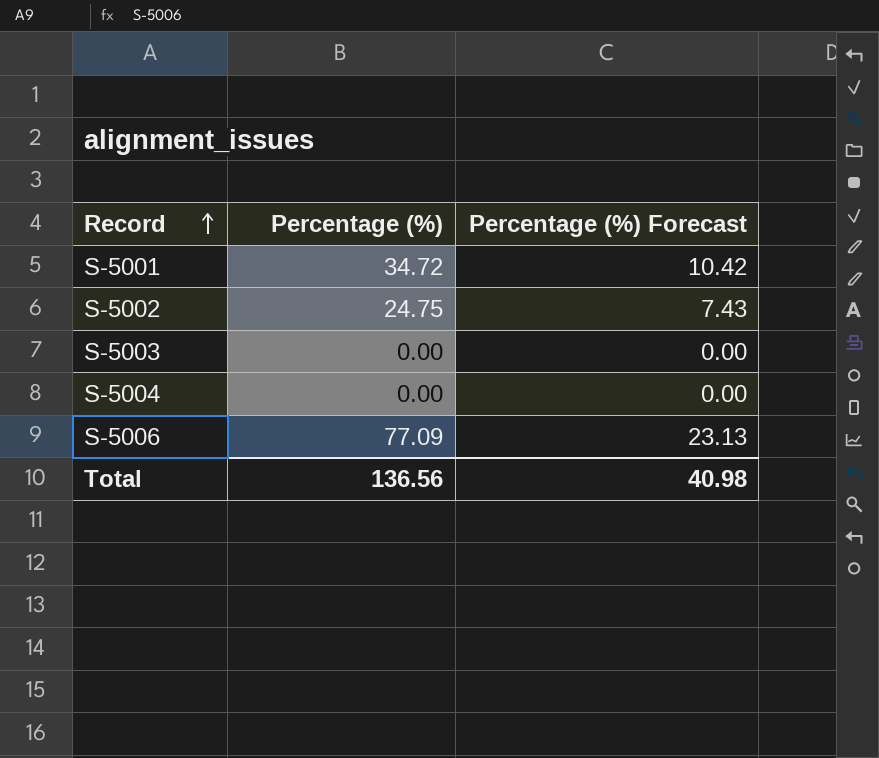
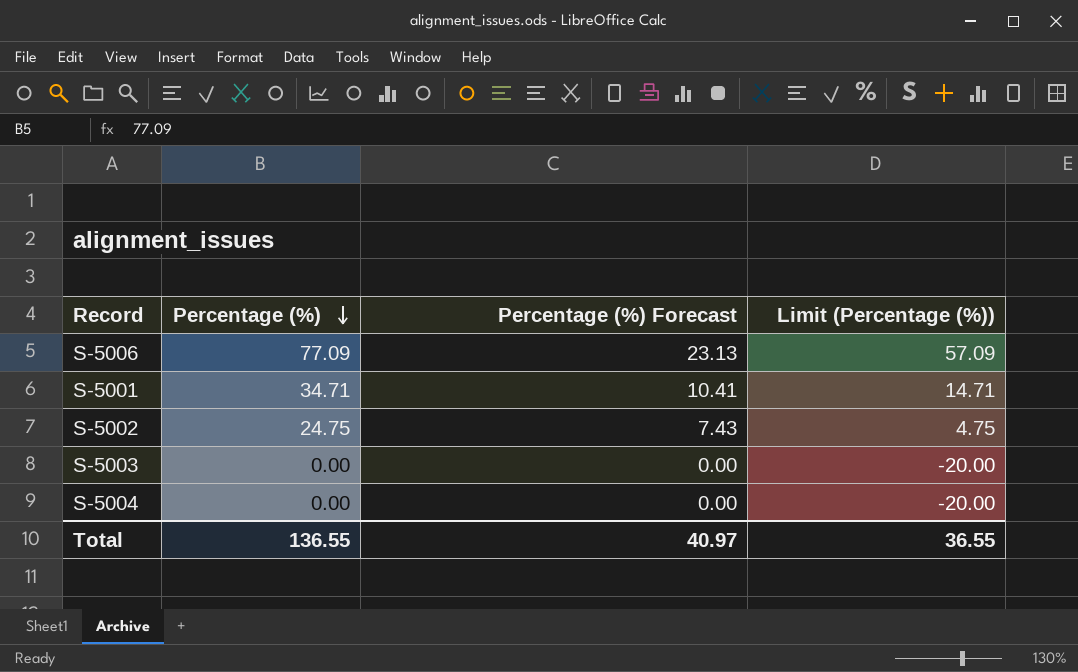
row order: Record ascending -> Percentage (%) descending
column Limit (Percentage (%)) | formula: none -> [Percentage (%)] - 20
S-5001 | Percentage (%): 34.72 -> 34.71
S-5001 | Percentage (%) Forecast: 10.42 -> 10.41
Total | Percentage (%): 136.56 -> 136.55
Total | Percentage (%) Forecast: 40.98 -> 40.97

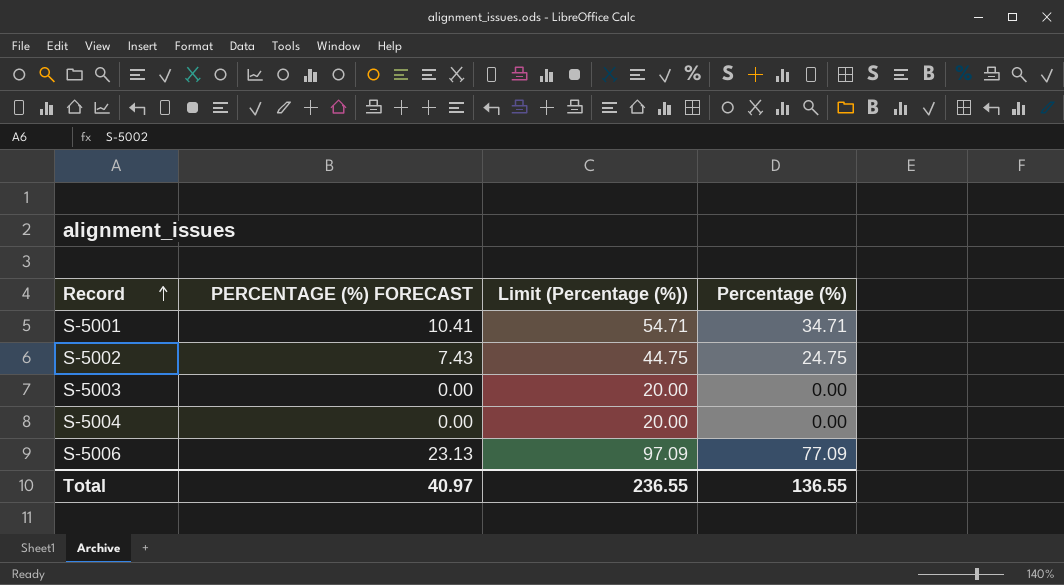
row order: Percentage (%) descending -> Record ascending
column name: Percentage (%) Forecast -> PERCENTAGE (%) FORECAST
column Limit (Percentage (%)) | formula: [Percentage (%)] - 20 -> [Percentage (%)] + 20
column Percentage (%) | position: 2 -> 4
Total | Limit (Percentage (%)): 36.55 -> 236.55

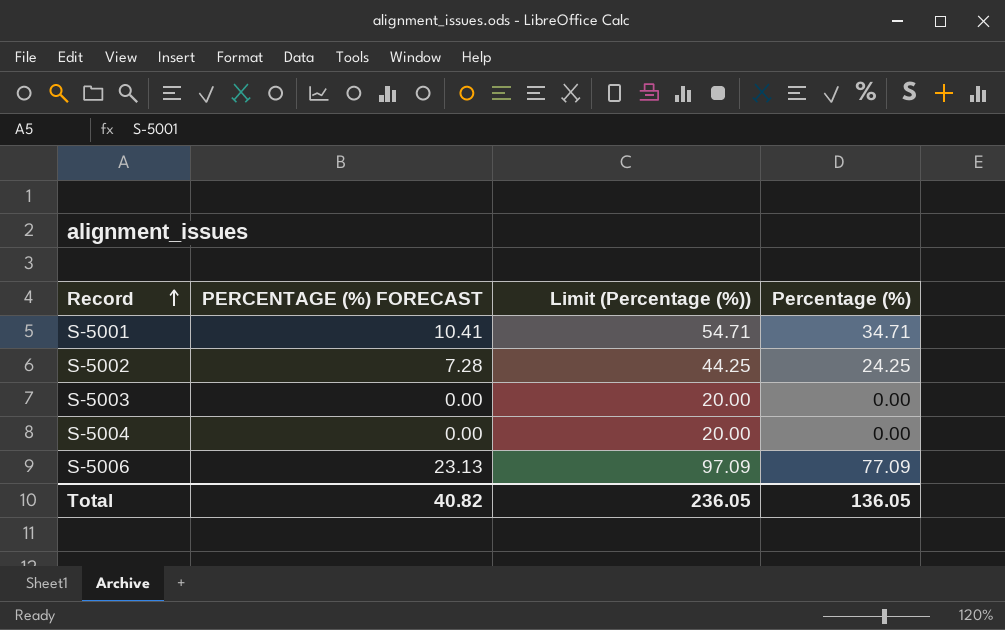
S-5002 | PERCENTAGE (%) FORECAST: 7.43 -> 7.28
S-5002 | Limit (Percentage (%)): 44.75 -> 44.25
S-5002 | Percentage (%): 24.75 -> 24.25
Total | PERCENTAGE (%) FORECAST: 40.97 -> 40.82
Total | Limit (Percentage (%)): 236.55 -> 236.05
Total | Percentage (%): 136.55 -> 136.05

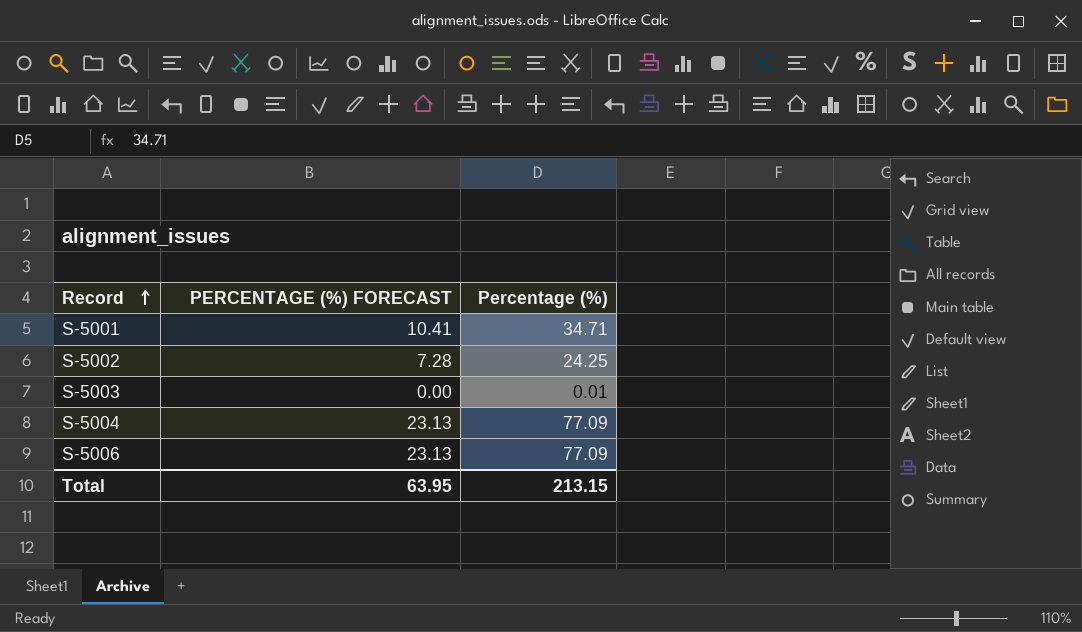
column Limit (Percentage (%)) | formula: [Percentage (%)] + 20 -> none
S-5003 | Percentage (%): 0.00 -> 0.01
S-5004 | PERCENTAGE (%) FORECAST: 0.00 -> 23.13
S-5004 | Percentage (%): 0.00 -> 77.09
Total | PERCENTAGE (%) FORECAST: 40.82 -> 63.95
Total | Percentage (%): 136.05 -> 213.15

